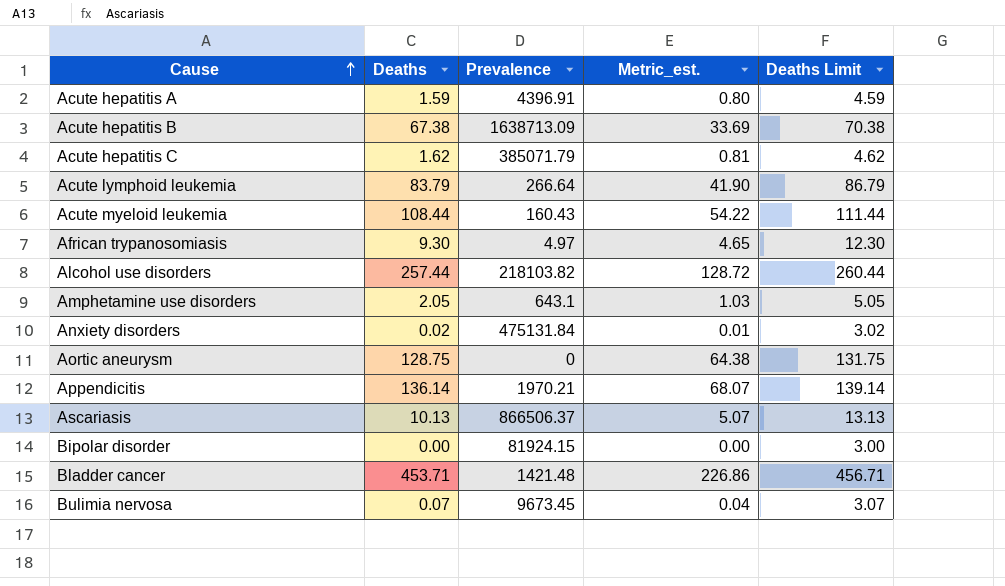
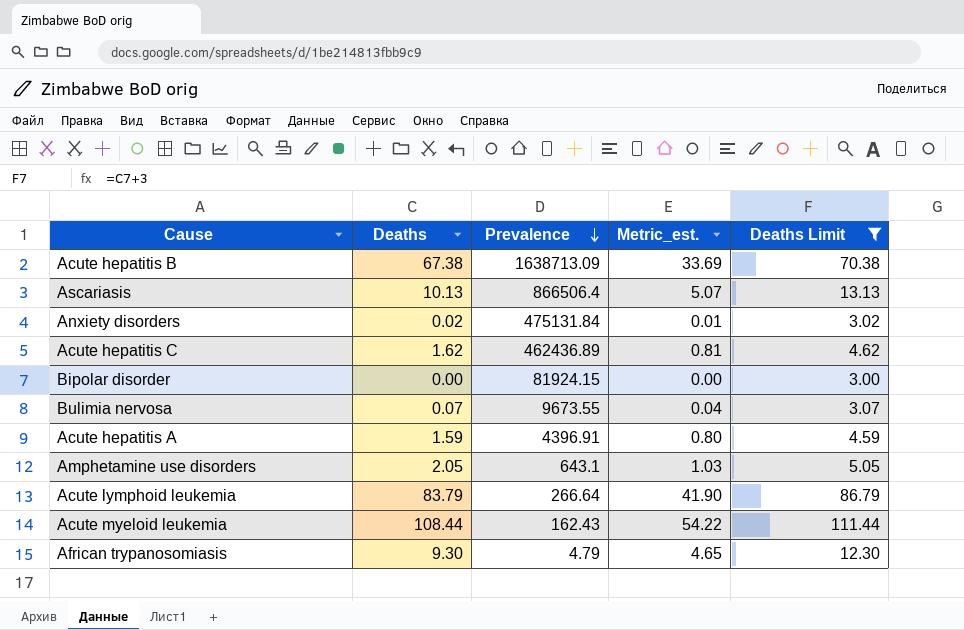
filter: none -> Deaths Limit <= 111.44
row order: Cause ascending -> Prevalence descending
Ascariasis | Prevalence: 866506.37 -> 866506.4
Acute hepatitis C | Prevalence: 385071.79 -> 462436.89
Bulimia nervosa | Prevalence: 9673.45 -> 9673.55
Acute myeloid leukemia | Prevalence: 160.43 -> 162.43
African trypanosomiasis | Prevalence: 4.97 -> 4.79

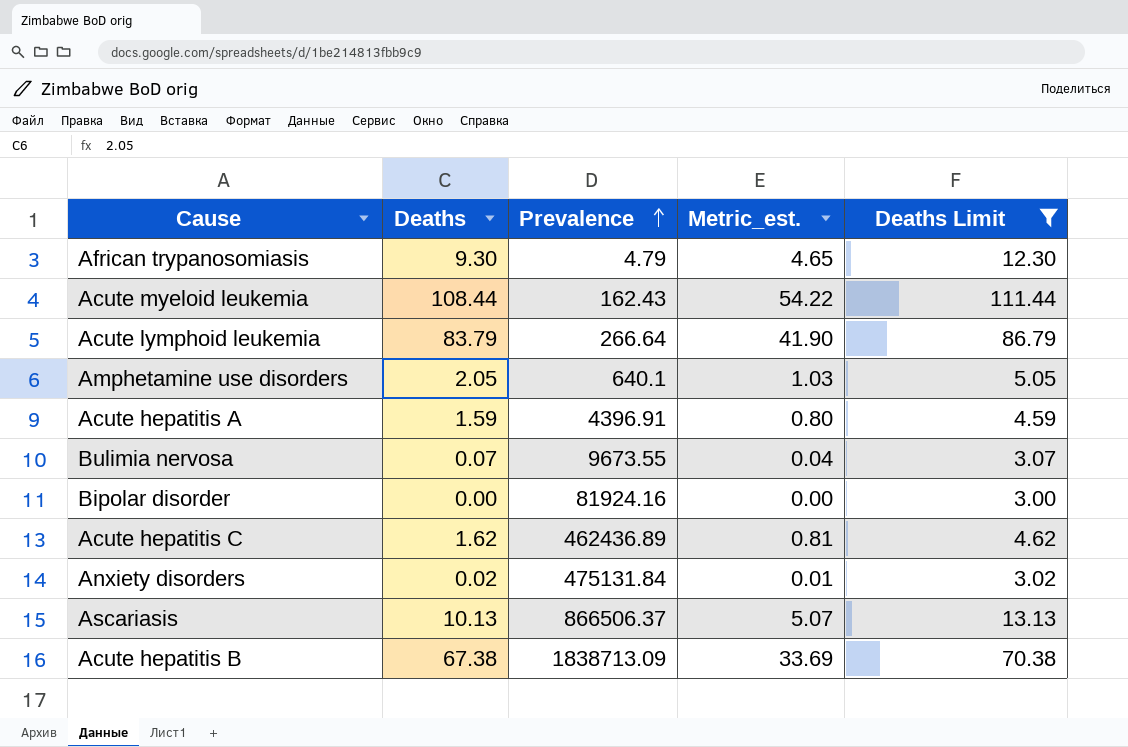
row order: Prevalence descending -> Prevalence ascending
Amphetamine use disorders | Prevalence: 643.1 -> 640.1
Bipolar disorder | Prevalence: 81924.15 -> 81924.16
Ascariasis | Prevalence: 866506.4 -> 866506.37
Acute hepatitis B | Prevalence: 1638713.09 -> 1838713.09

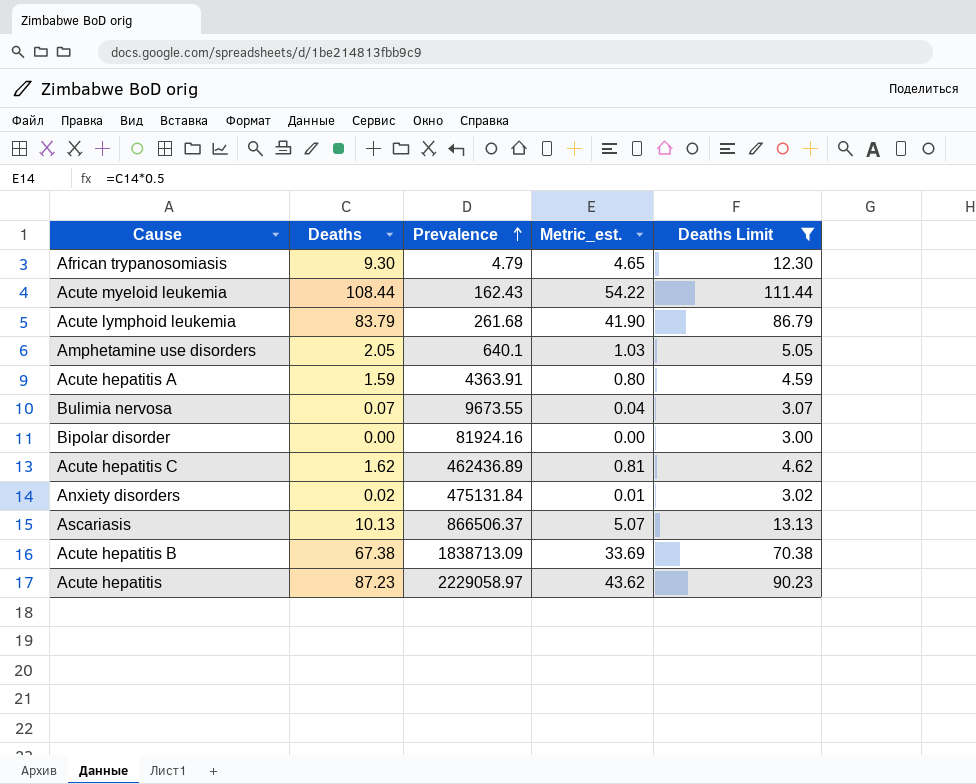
Acute lymphoid leukemia | Prevalence: 266.64 -> 261.68
Acute hepatitis A | Prevalence: 4396.91 -> 4363.91
row Acute hepatitis: none -> 87.23 | 2229058.97 | 43.62 | 90.23

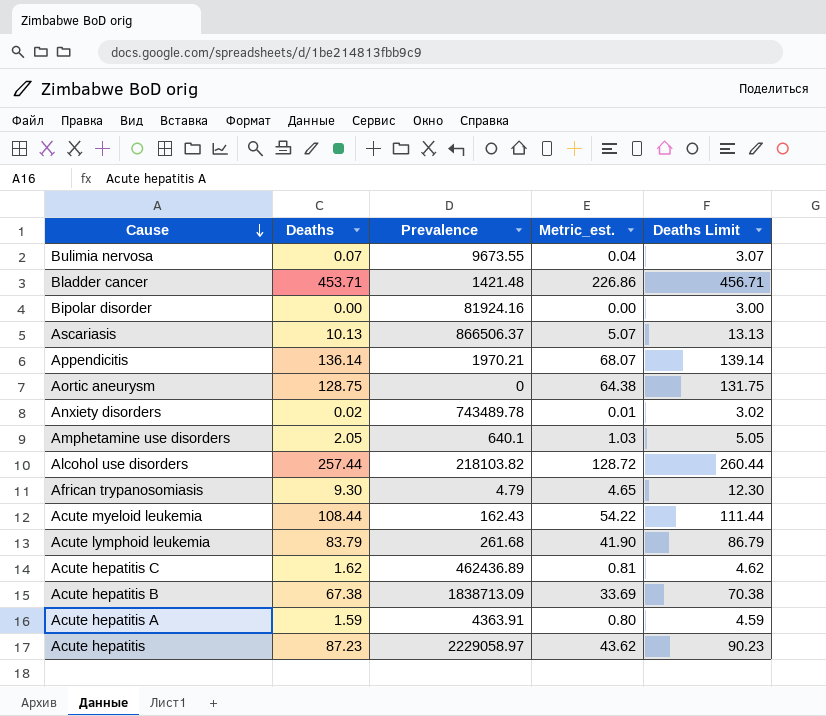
filter: Deaths Limit <= 111.44 -> none
row order: Prevalence ascending -> Cause descending
Anxiety disorders | Prevalence: 475131.84 -> 743489.78

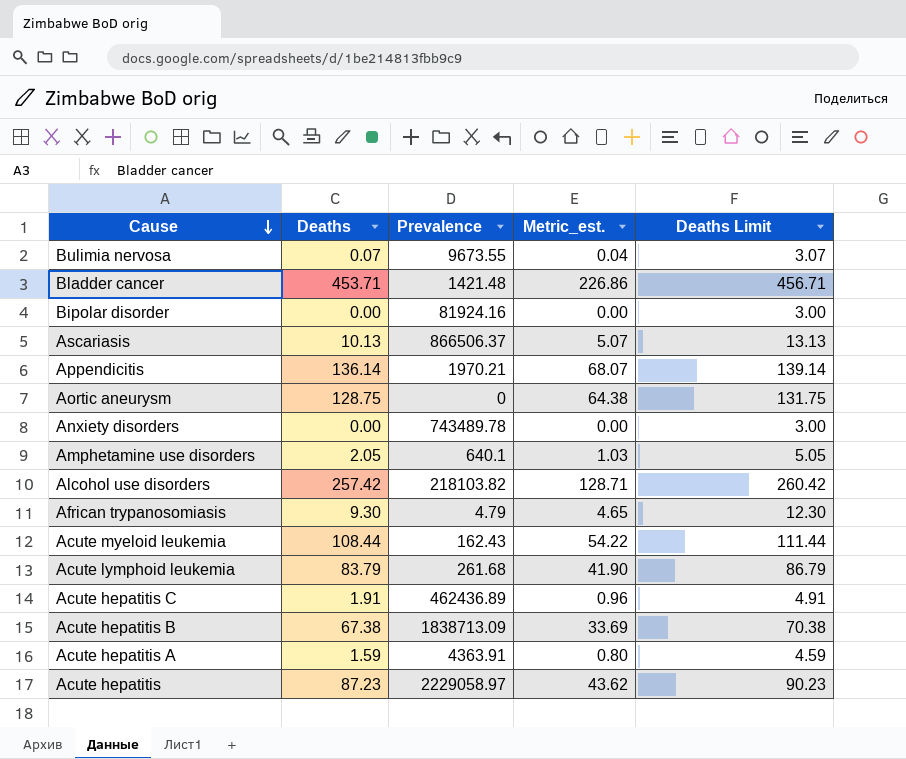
Anxiety disorders | Deaths: 0.02 -> 0.00
Anxiety disorders | Metric_est.: 0.01 -> 0.00
Anxiety disorders | Deaths Limit: 3.02 -> 3.00
Alcohol use disorders | Deaths: 257.44 -> 257.42
Alcohol use disorders | Metric_est.: 128.72 -> 128.71
Alcohol use disorders | Deaths Limit: 260.44 -> 260.42
Acute hepatitis C | Deaths: 1.62 -> 1.91
Acute hepatitis C | Metric_est.: 0.81 -> 0.96
Acute hepatitis C | Deaths Limit: 4.62 -> 4.91

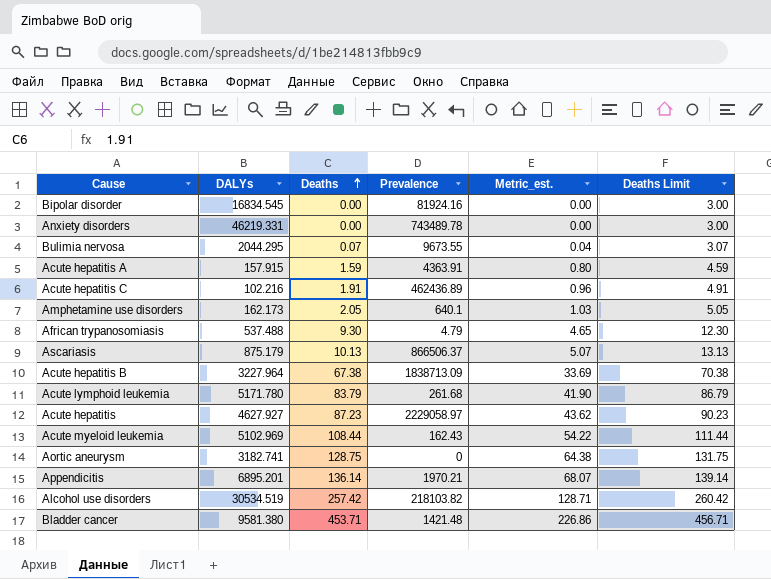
row order: Cause descending -> Deaths ascending
column DALYs | position: none -> 2

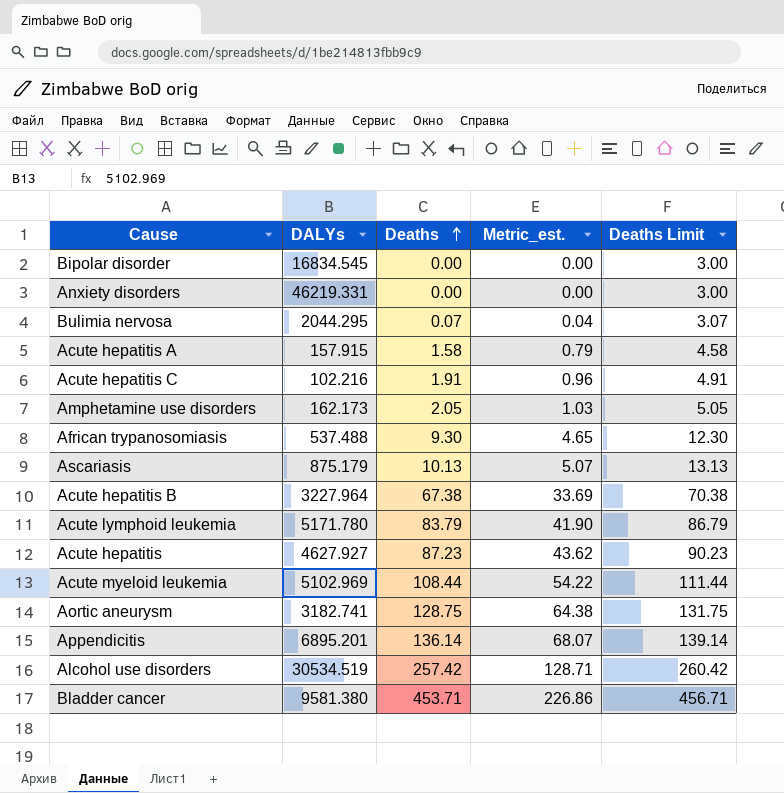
column Prevalence | position: 4 -> none
Acute hepatitis A | Deaths: 1.59 -> 1.58
Acute hepatitis A | Metric_est.: 0.80 -> 0.79
Acute hepatitis A | Deaths Limit: 4.59 -> 4.58

